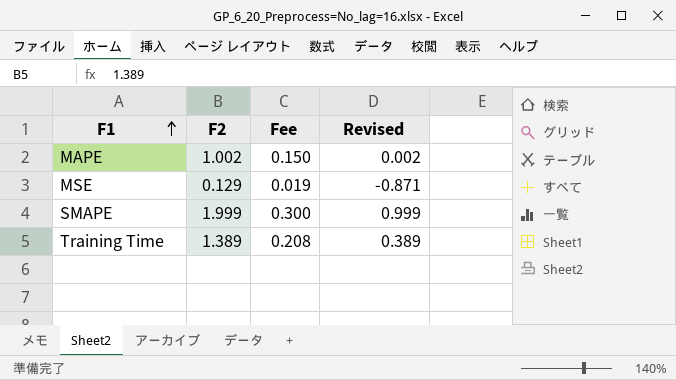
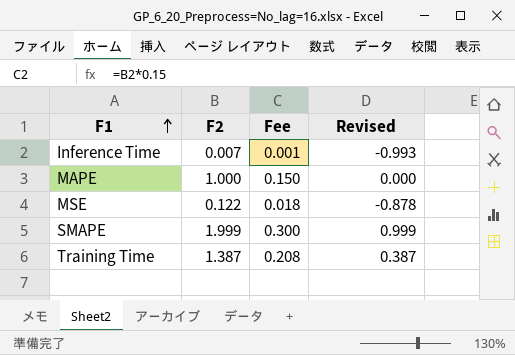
row Inference Time: none -> 0.007 | 0.001 | -0.993
MAPE | F2: 1.002 -> 1.000
MAPE | Revised: 0.002 -> 0.000
MSE | F2: 0.129 -> 0.122
MSE | Fee: 0.019 -> 0.018
MSE | Revised: -0.871 -> -0.878
Training Time | F2: 1.389 -> 1.387
Training Time | Revised: 0.389 -> 0.387

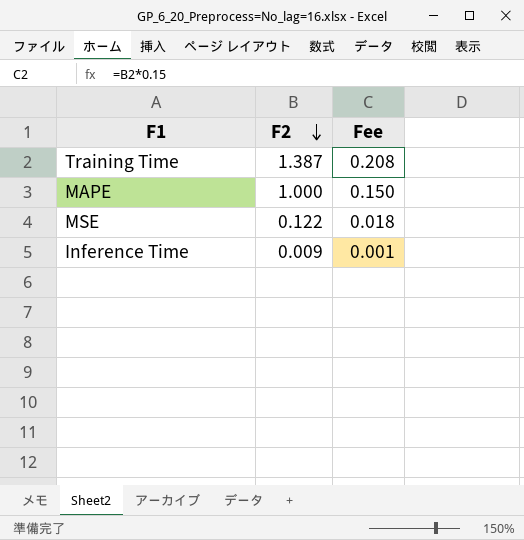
row order: F1 ascending -> F2 descending
column Revised | formula: [F2] - 1 -> none
row SMAPE: 1.999 | 0.300 | 0.999 -> none
Inference Time | F2: 0.007 -> 0.009

